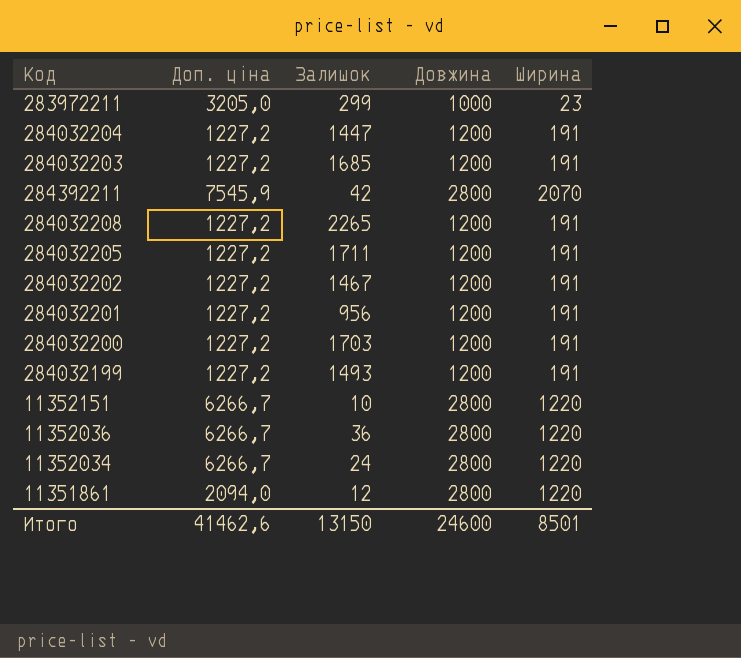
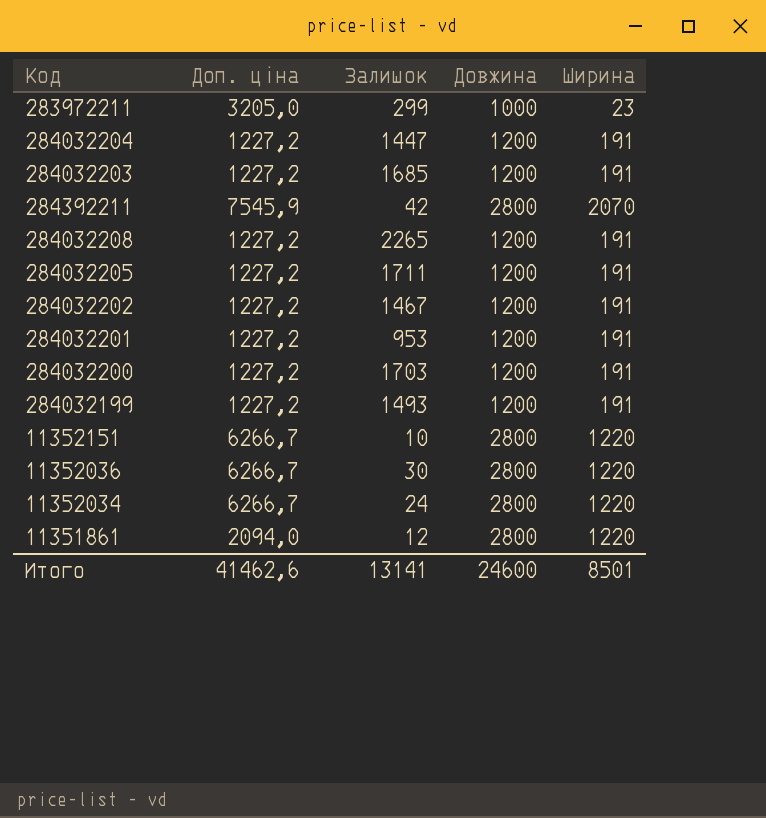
284032201 | Залишок: 956 -> 953
11352036 | Залишок: 36 -> 30
Итого | Залишок: 13150 -> 13141

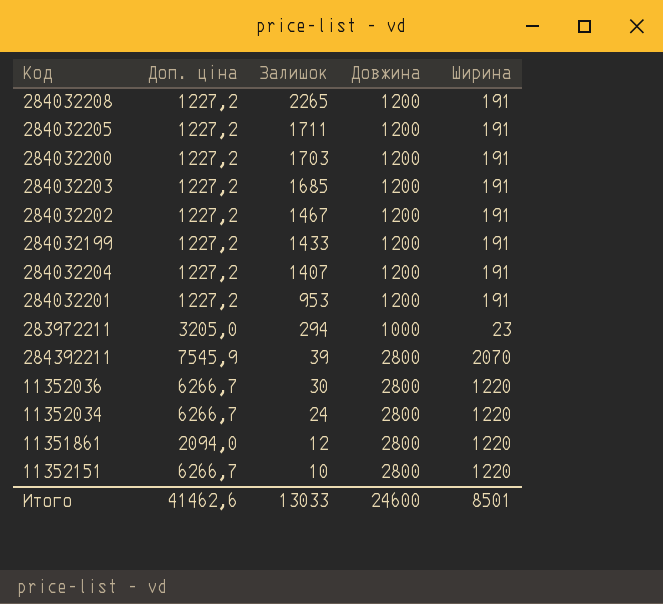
row order: none -> Залишок descending
284032199 | Залишок: 1493 -> 1433
284032204 | Залишок: 1447 -> 1407
283972211 | Залишок: 299 -> 294
284392211 | Залишок: 42 -> 39
Итого | Залишок: 13141 -> 13033

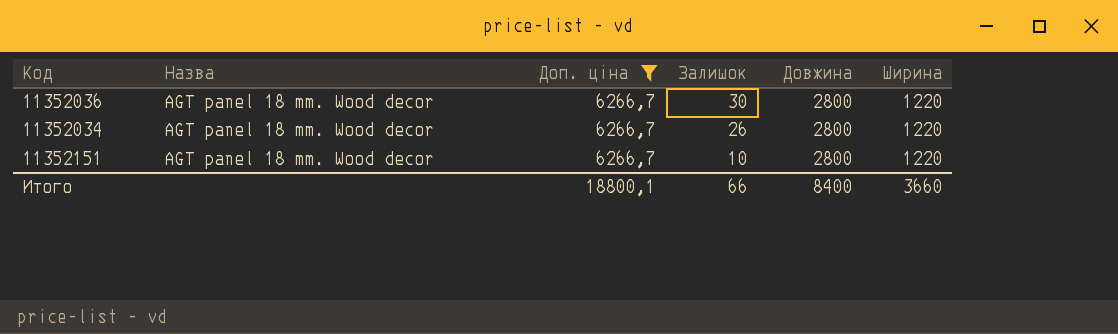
filter: none -> Доп. ціна = 6266,7
column Назва | position: none -> 2
11352034 | Залишок: 24 -> 26
Итого | Доп. ціна: 41462,6 -> 18800,1
Итого | Залишок: 13033 -> 66
Итого | Довжина: 24600 -> 8400
Итого | Ширина: 8501 -> 3660

